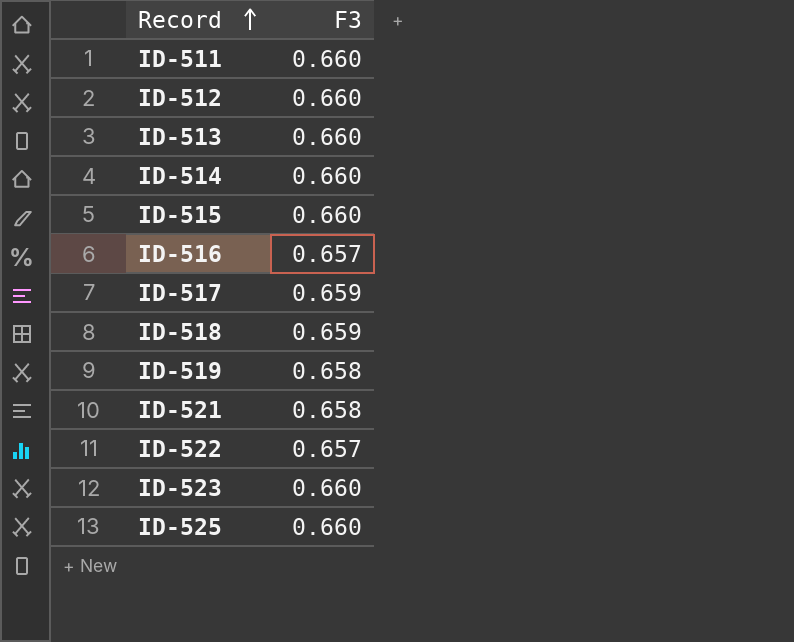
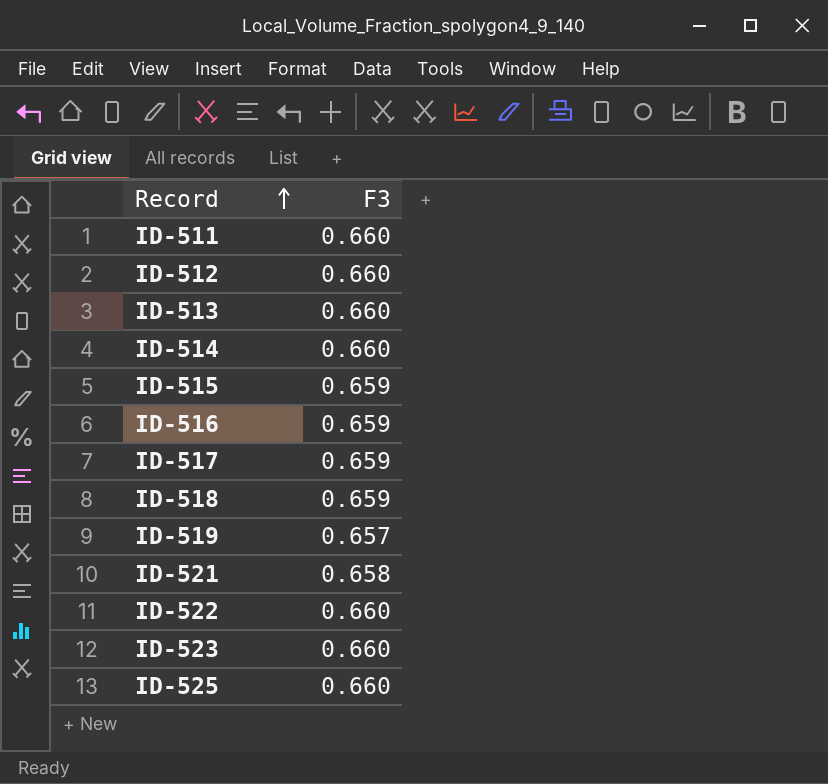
ID-515 | F3: 0.660 -> 0.659
ID-516 | F3: 0.657 -> 0.659
ID-519 | F3: 0.658 -> 0.657
ID-522 | F3: 0.657 -> 0.660

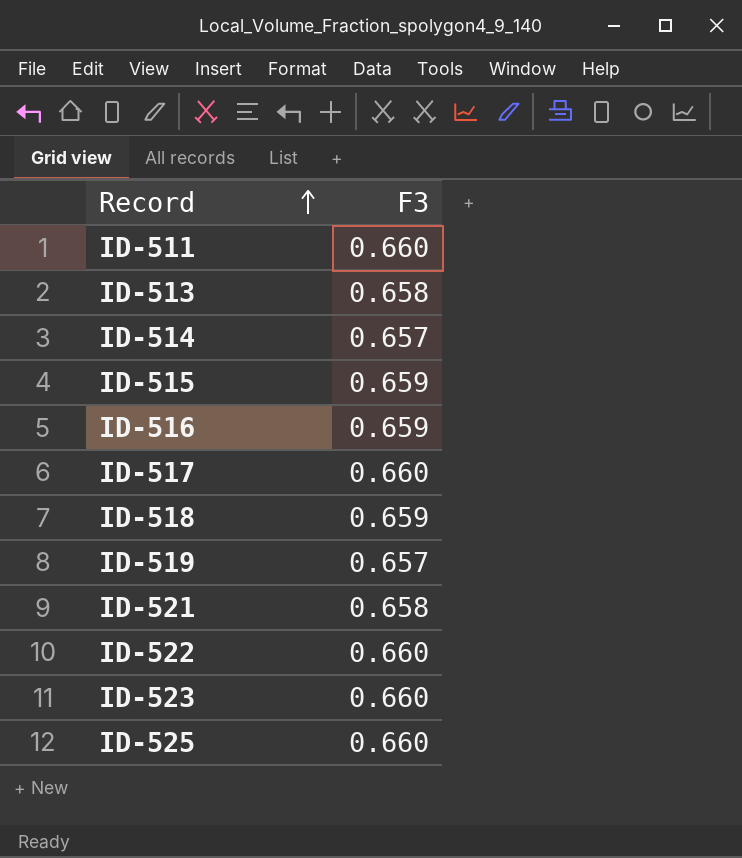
row ID-512: 0.660 -> none
ID-513 | F3: 0.660 -> 0.658
ID-514 | F3: 0.660 -> 0.657
ID-517 | F3: 0.659 -> 0.660

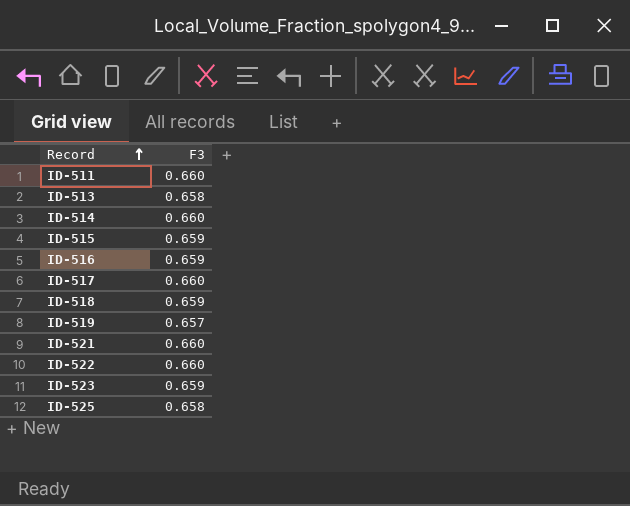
ID-514 | F3: 0.657 -> 0.660
ID-521 | F3: 0.658 -> 0.660
ID-523 | F3: 0.660 -> 0.659
ID-525 | F3: 0.660 -> 0.658

